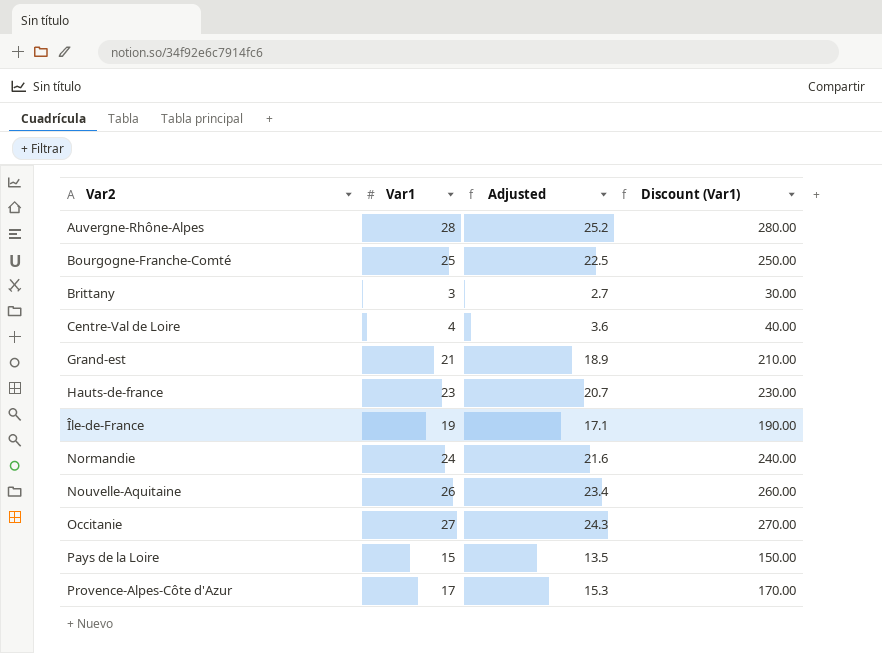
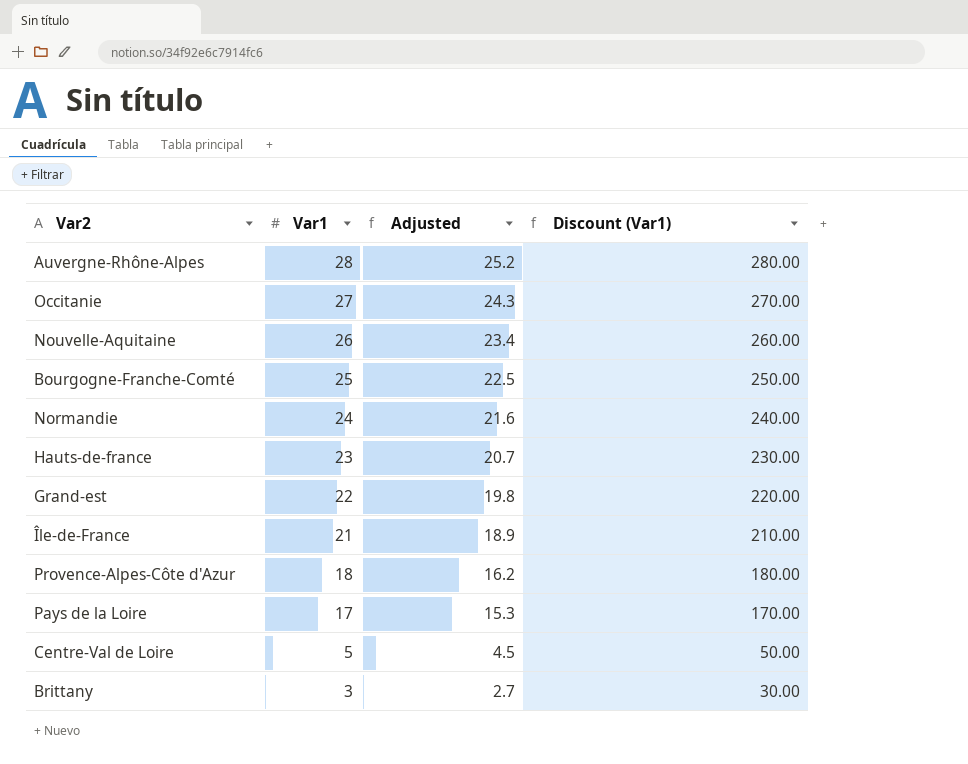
row order: Var2 ascending -> Var1 descending
Grand-est | Var1: 21 -> 22
Grand-est | Adjusted: 18.9 -> 19.8
Grand-est | Discount (Var1): 210.00 -> 220.00
Île-de-France | Var1: 19 -> 21
Île-de-France | Adjusted: 17.1 -> 18.9
Île-de-France | Discount (Var1): 190.00 -> 210.00
Provence-Alpes-Côte d'Azur | Var1: 17 -> 18
Provence-Alpes-Côte d'Azur | Adjusted: 15.3 -> 16.2
Provence-Alpes-Côte d'Azur | Discount (Var1): 170.00 -> 180.00
Pays de la Loire | Var1: 15 -> 17
Pays de la Loire | Adjusted: 13.5 -> 15.3
Pays de la Loire | Discount (Var1): 150.00 -> 170.00
Centre-Val de Loire | Var1: 4 -> 5
Centre-Val de Loire | Adjusted: 3.6 -> 4.5
Centre-Val de Loire | Discount (Var1): 40.00 -> 50.00

